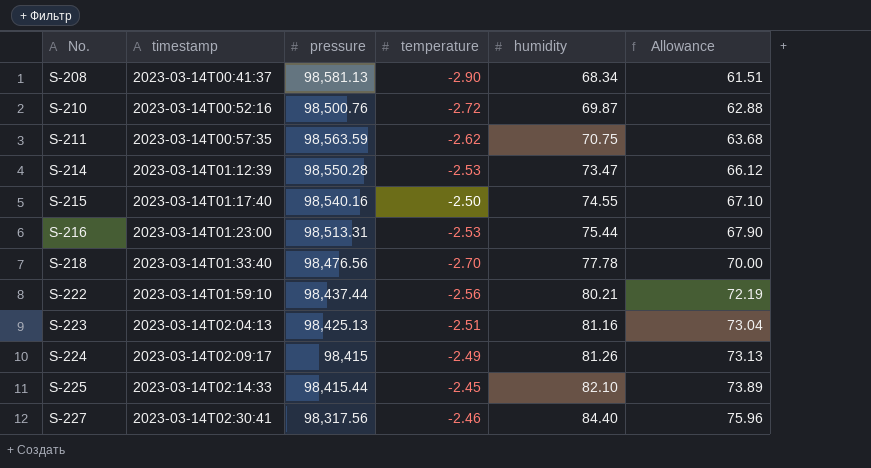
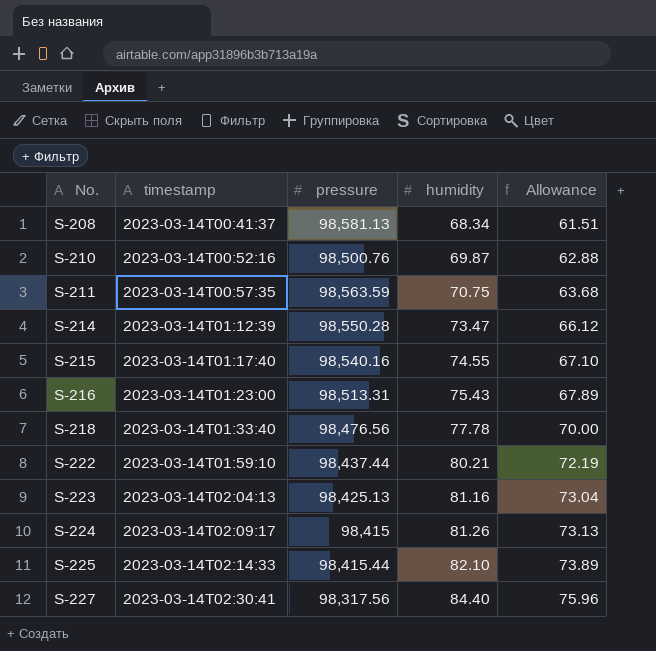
column temperature | position: 4 -> none
S-216 | humidity: 75.44 -> 75.43
S-216 | Allowance: 67.90 -> 67.89

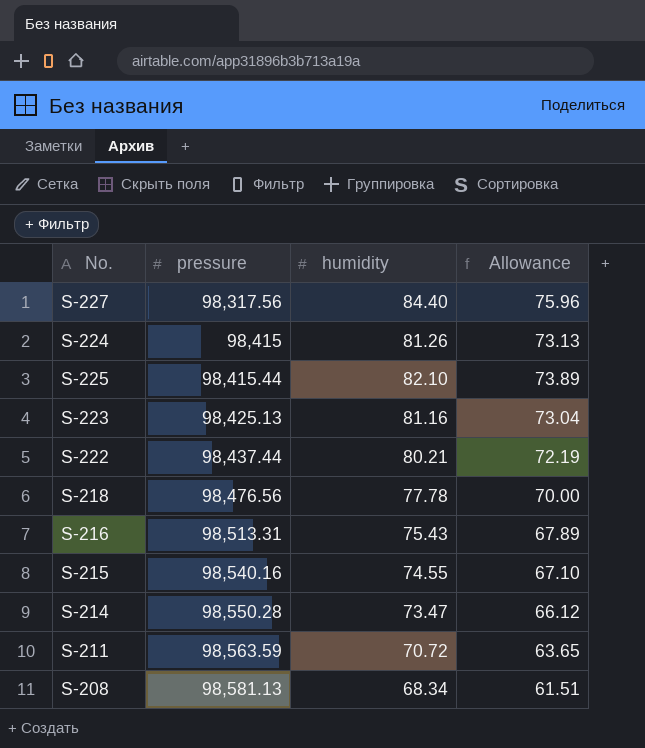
row order: No. ascending -> pressure ascending
column timestamp | position: 2 -> none
row S-210: 2023-03-14T00:52:16 | 98,500.76 | 69.87 | 62.88 -> none
S-211 | humidity: 70.75 -> 70.72
S-211 | Allowance: 63.68 -> 63.65

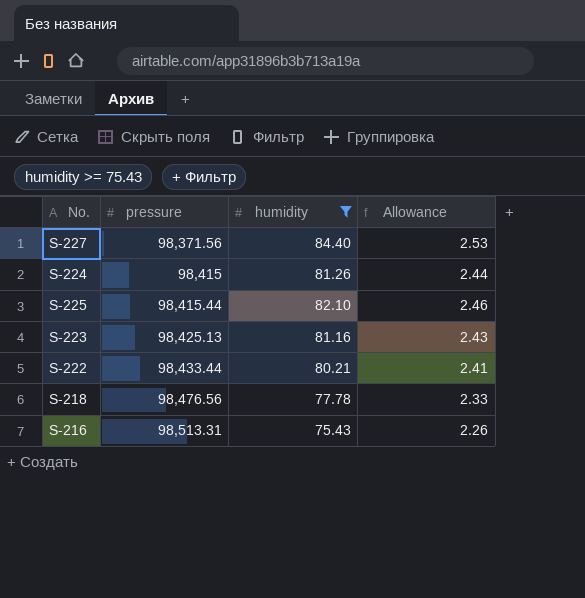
filter: none -> humidity >= 75.43
column Allowance | formula: [humidity] * 0.9 -> [humidity] * 0.03
S-227 | pressure: 98,317.56 -> 98,371.56
S-222 | pressure: 98,437.44 -> 98,433.44

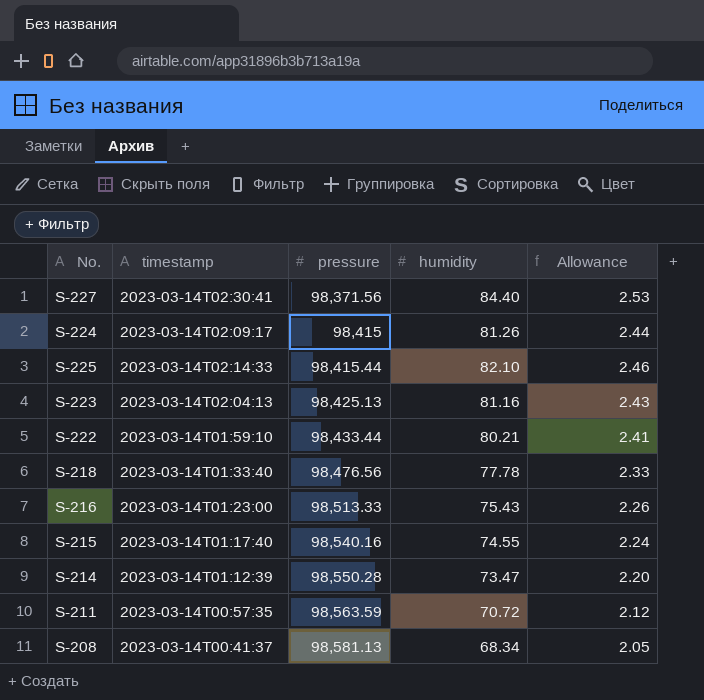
filter: humidity >= 75.43 -> none
column timestamp | position: none -> 2
S-216 | pressure: 98,513.31 -> 98,513.33

